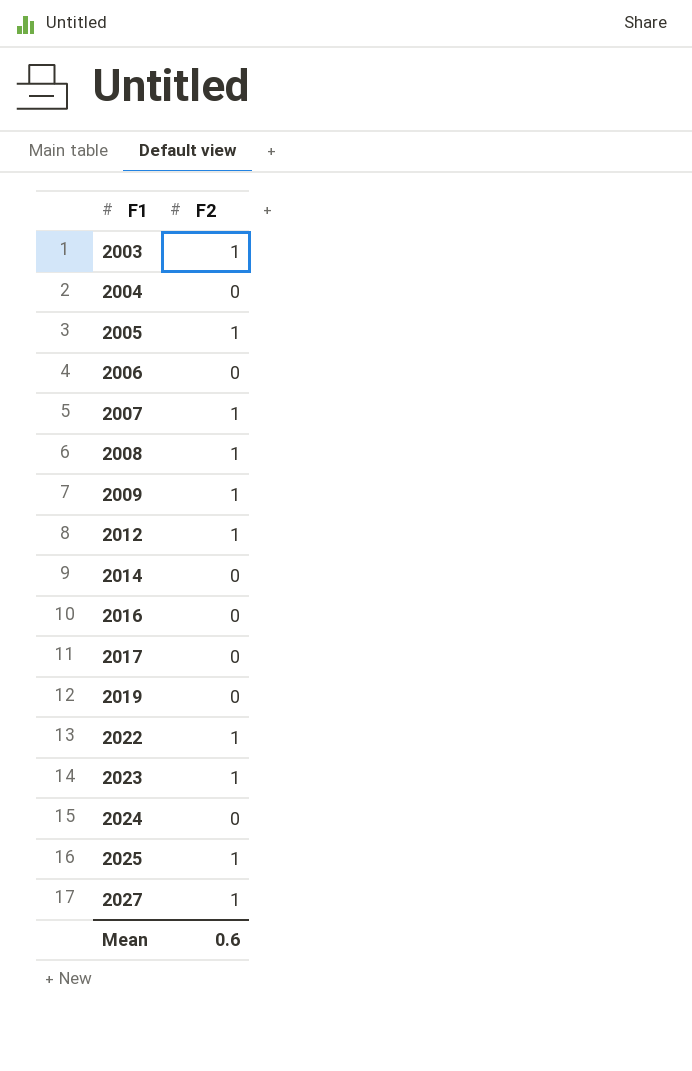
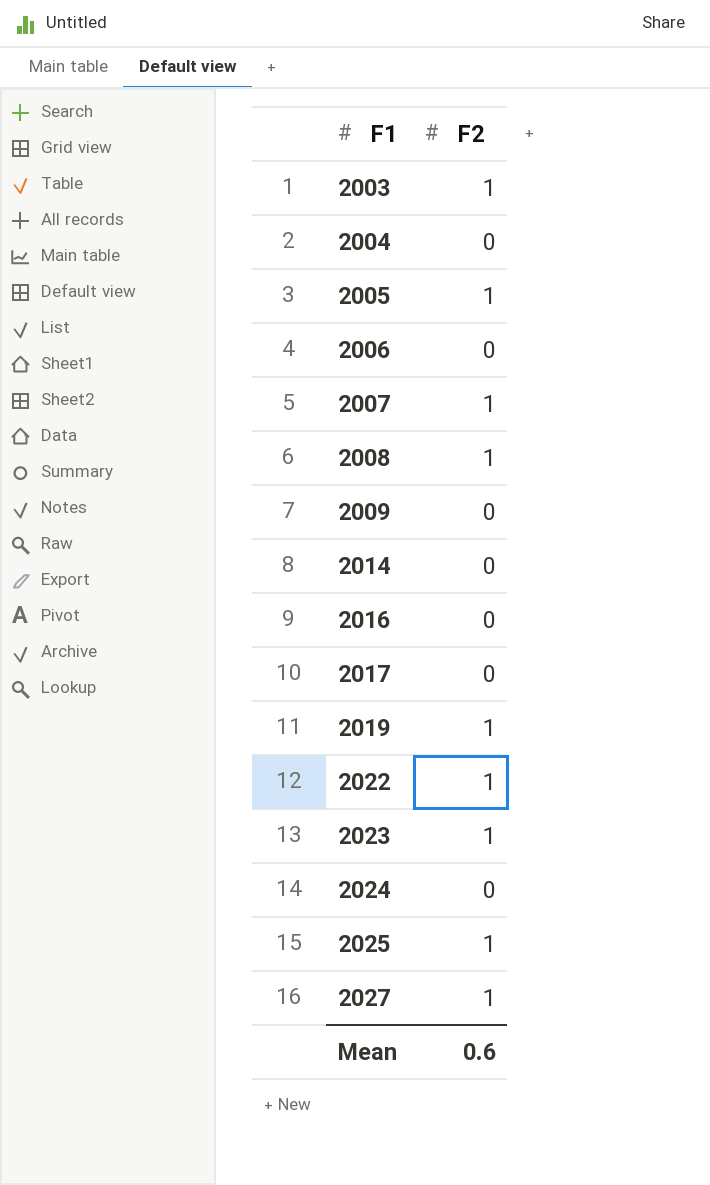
row 2012: 1 -> none
2009 | F2: 1 -> 0
2019 | F2: 0 -> 1

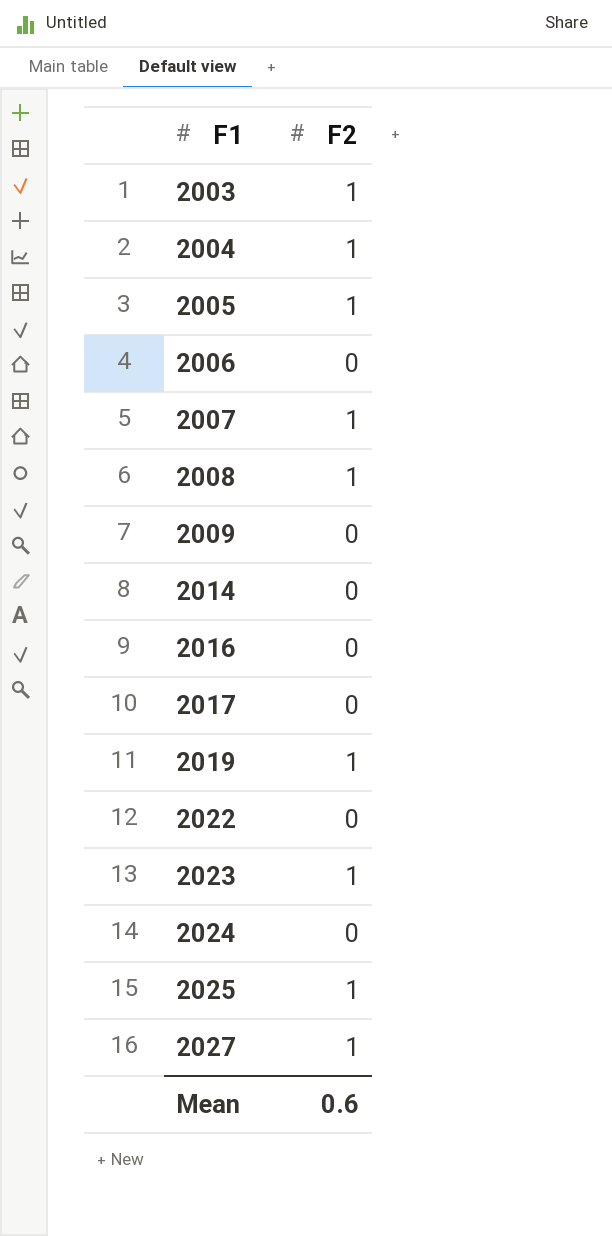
2004 | F2: 0 -> 1
2022 | F2: 1 -> 0

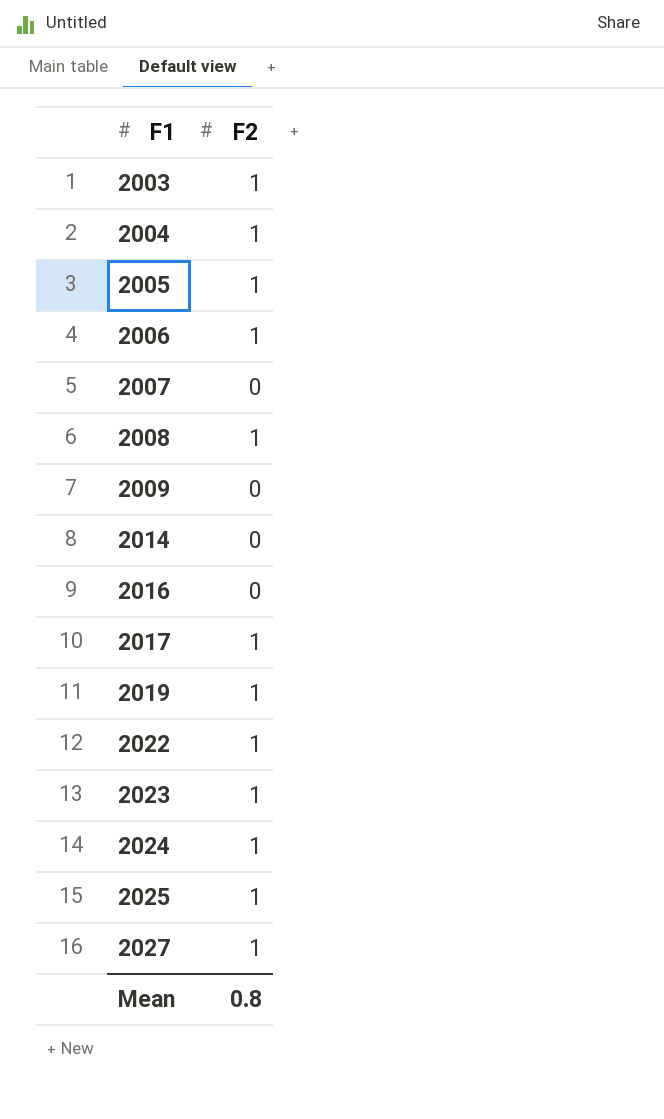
2006 | F2: 0 -> 1
2007 | F2: 1 -> 0
2017 | F2: 0 -> 1
2022 | F2: 0 -> 1
2024 | F2: 0 -> 1
Mean | F2: 0.6 -> 0.8

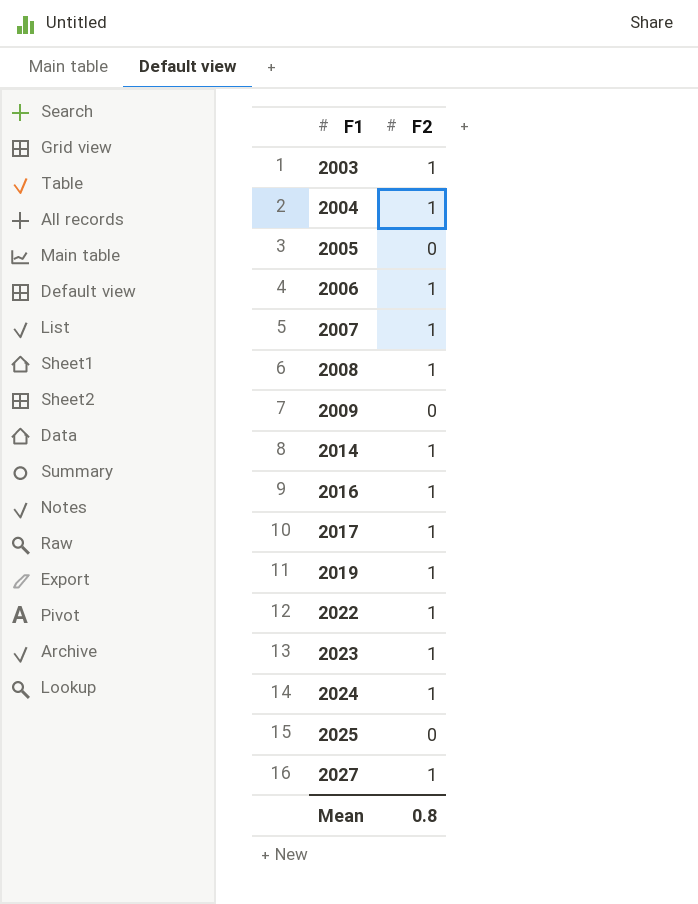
2005 | F2: 1 -> 0
2007 | F2: 0 -> 1
2014 | F2: 0 -> 1
2016 | F2: 0 -> 1
2025 | F2: 1 -> 0

